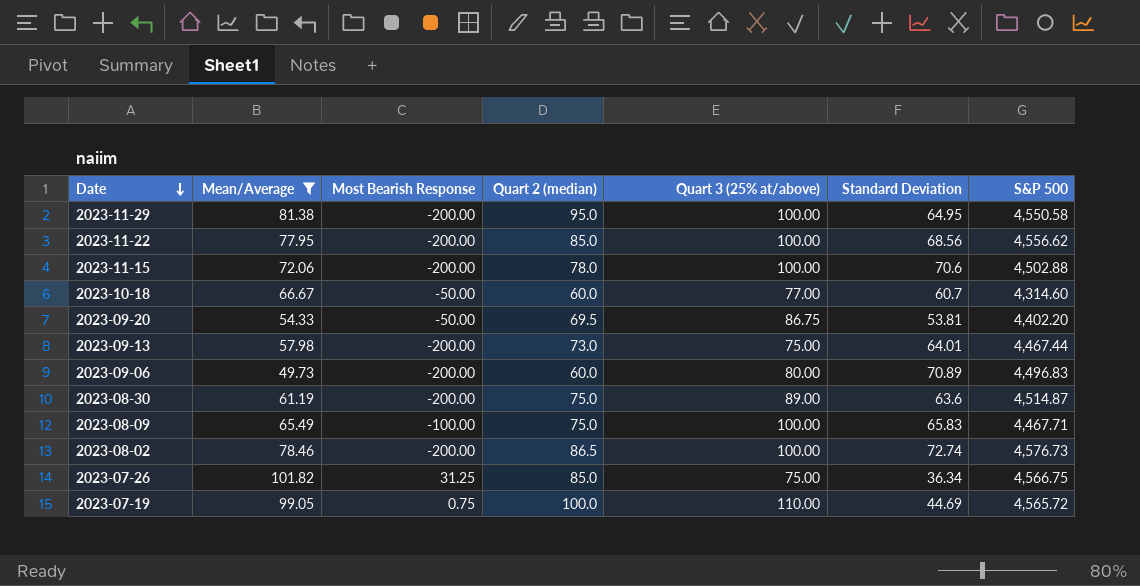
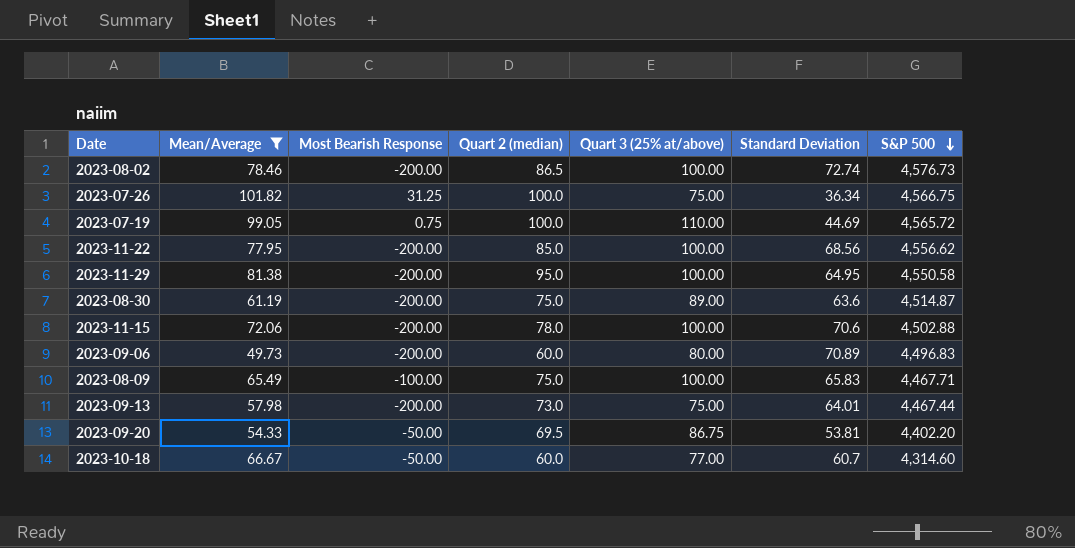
row order: Date descending -> S&P 500 descending
2023-07-26 | Quart 2 (median): 85.0 -> 100.0

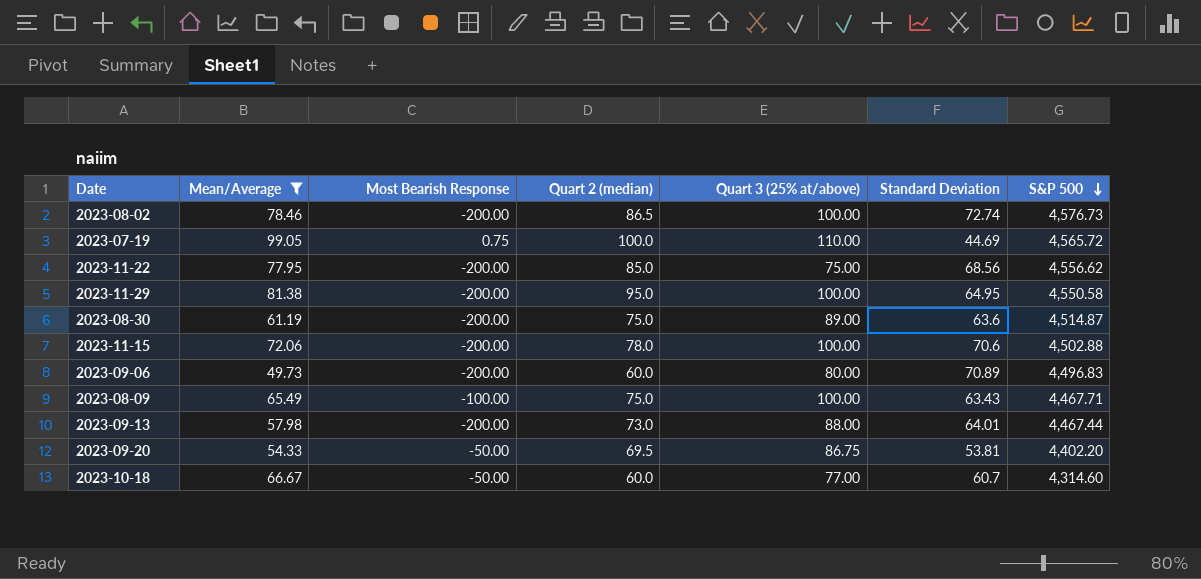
row 2023-07-26: 101.82 | 31.25 | 100.0 | 75.00 | 36.34 | 4,566.75 -> none
2023-11-22 | Quart 3 (25% at/above): 100.00 -> 75.00
2023-08-09 | Standard Deviation: 65.83 -> 63.43
2023-09-13 | Quart 3 (25% at/above): 75.00 -> 88.00

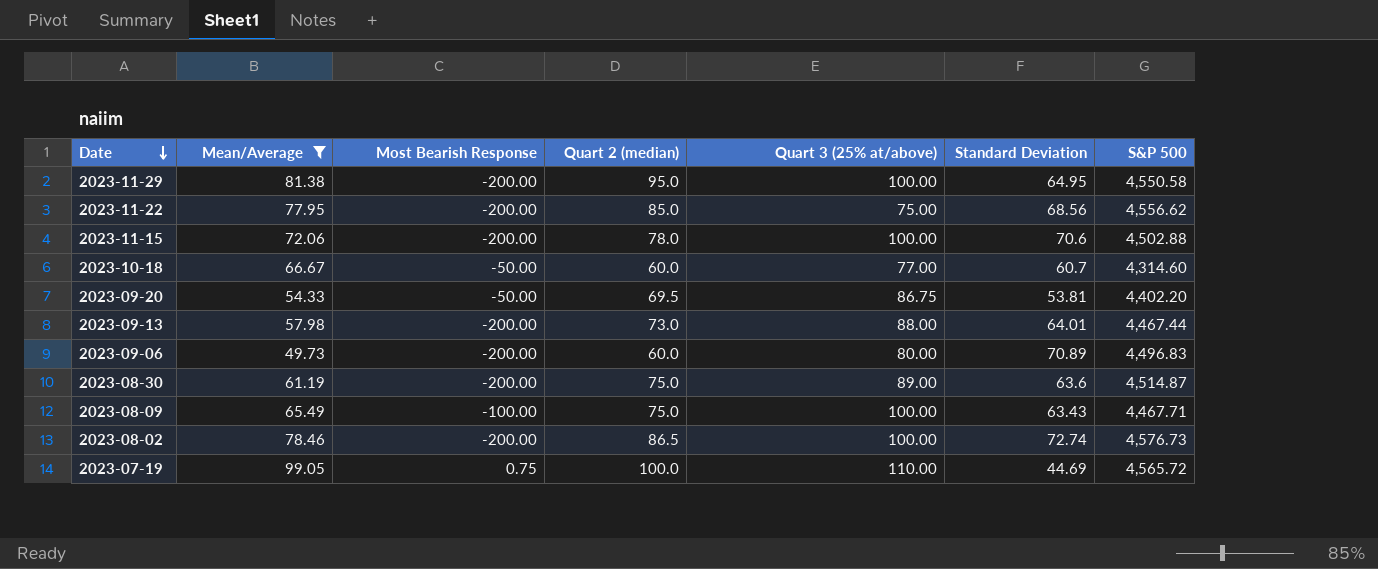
row order: S&P 500 descending -> Date descending

